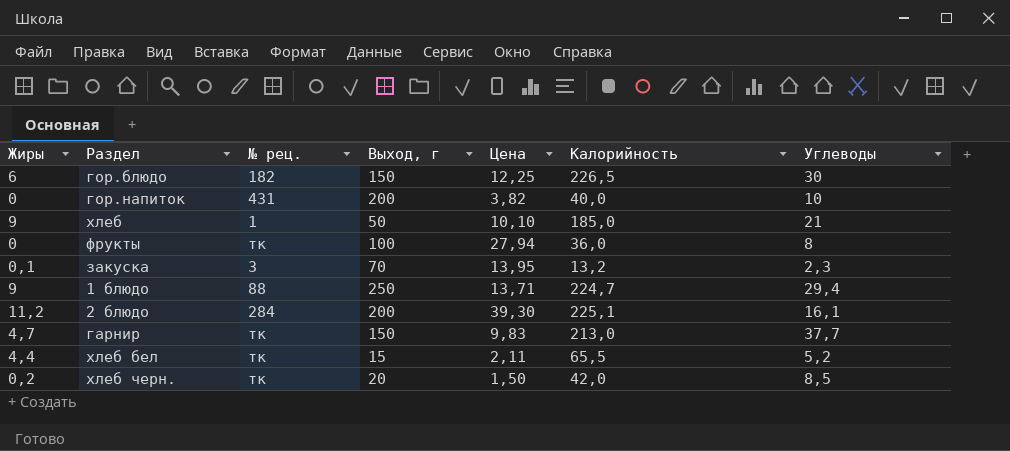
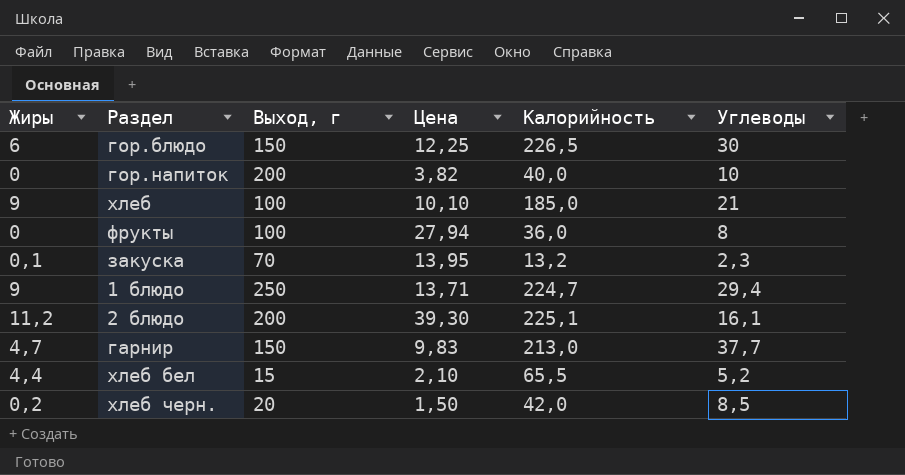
column № рец. | position: 3 -> none
хлеб | Выход, г: 50 -> 100
хлеб бел | Цена: 2,11 -> 2,10

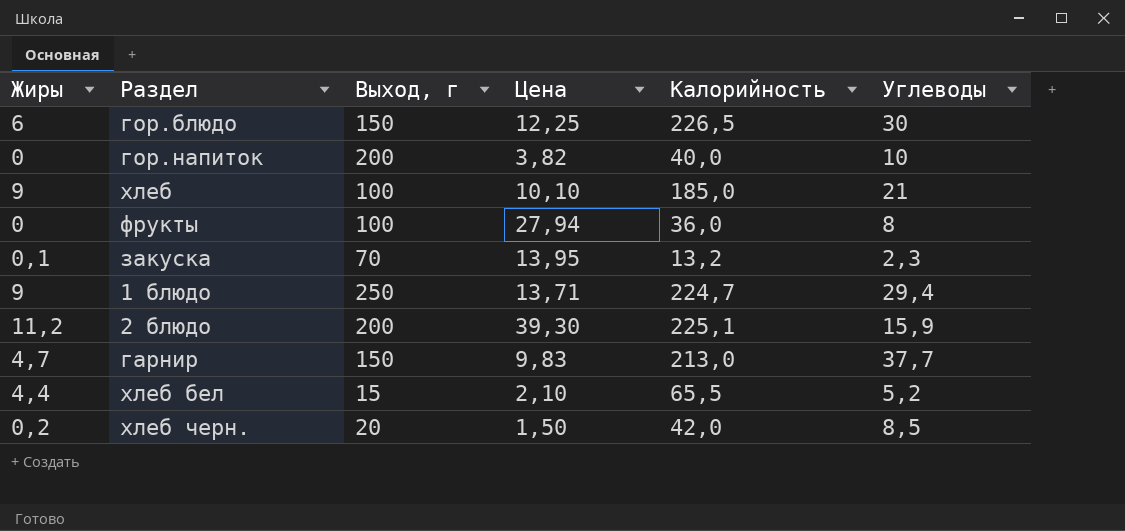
2 блюдо | Углеводы: 16,1 -> 15,9

